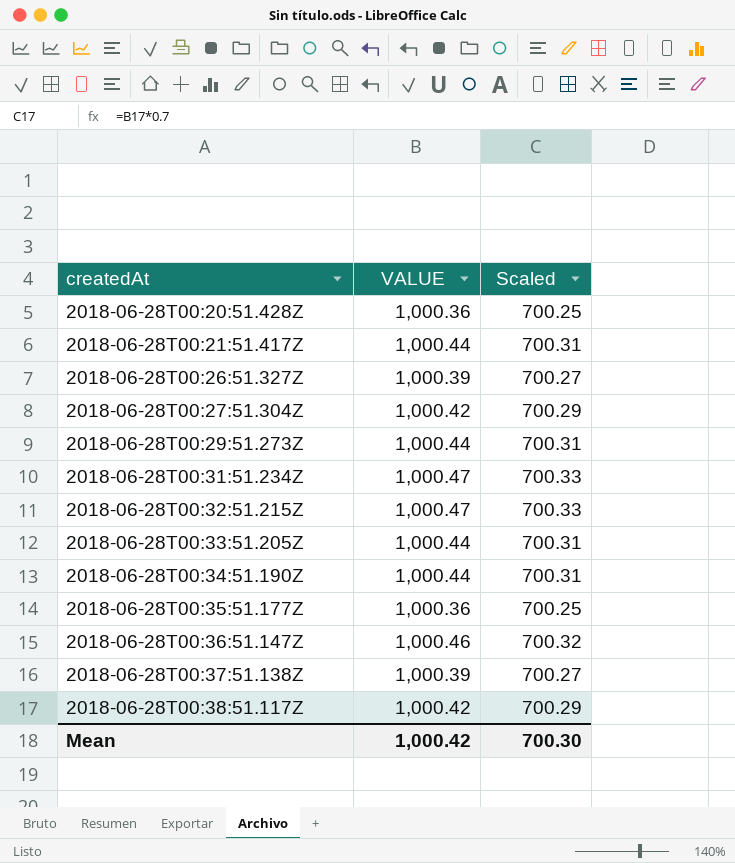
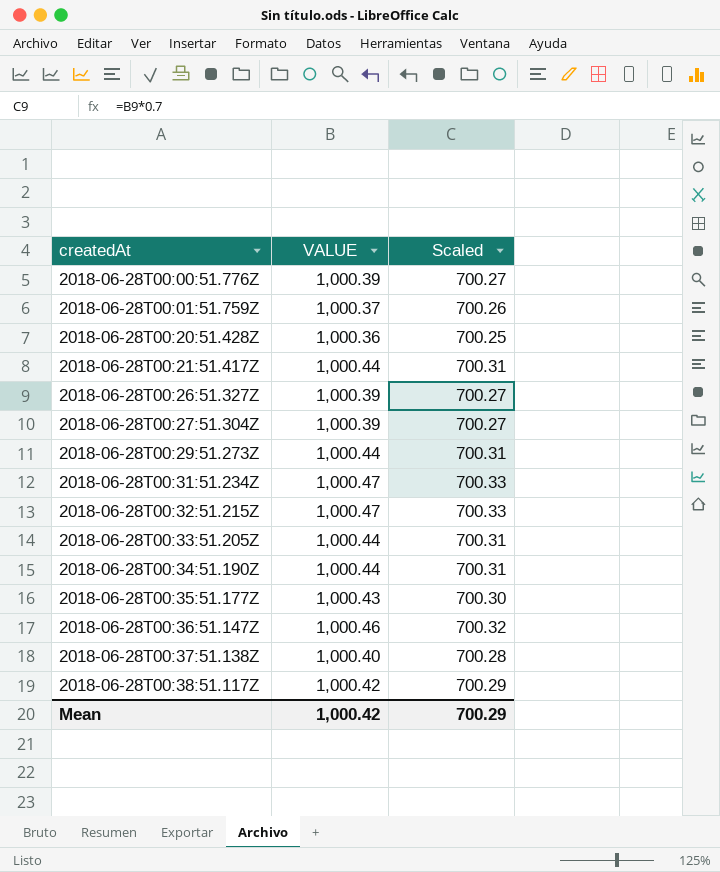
row 2018-06-28T00:00:51.776Z: none -> 1,000.39 | 700.27
row 2018-06-28T00:01:51.759Z: none -> 1,000.37 | 700.26
2018-06-28T00:27:51.304Z | VALUE: 1,000.42 -> 1,000.39
2018-06-28T00:27:51.304Z | Scaled: 700.29 -> 700.27
2018-06-28T00:35:51.177Z | VALUE: 1,000.36 -> 1,000.43
2018-06-28T00:35:51.177Z | Scaled: 700.25 -> 700.30
2018-06-28T00:37:51.138Z | VALUE: 1,000.39 -> 1,000.40
2018-06-28T00:37:51.138Z | Scaled: 700.27 -> 700.28
Mean | Scaled: 700.30 -> 700.29

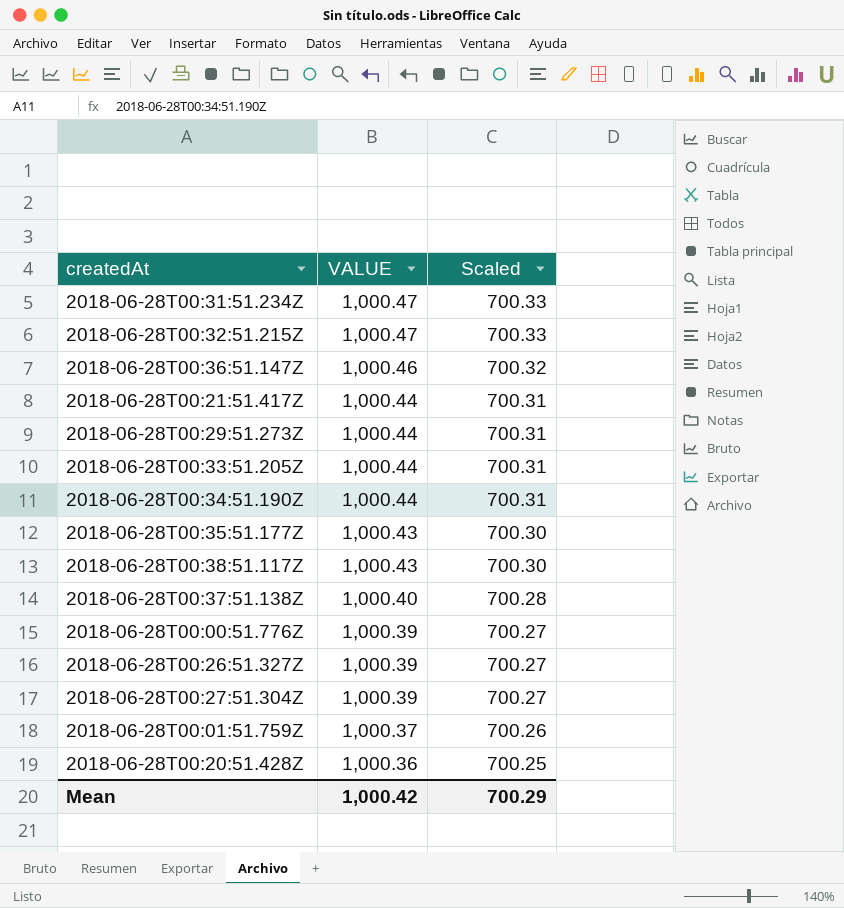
row order: createdAt ascending -> VALUE descending
2018-06-28T00:38:51.117Z | VALUE: 1,000.42 -> 1,000.43
2018-06-28T00:38:51.117Z | Scaled: 700.29 -> 700.30

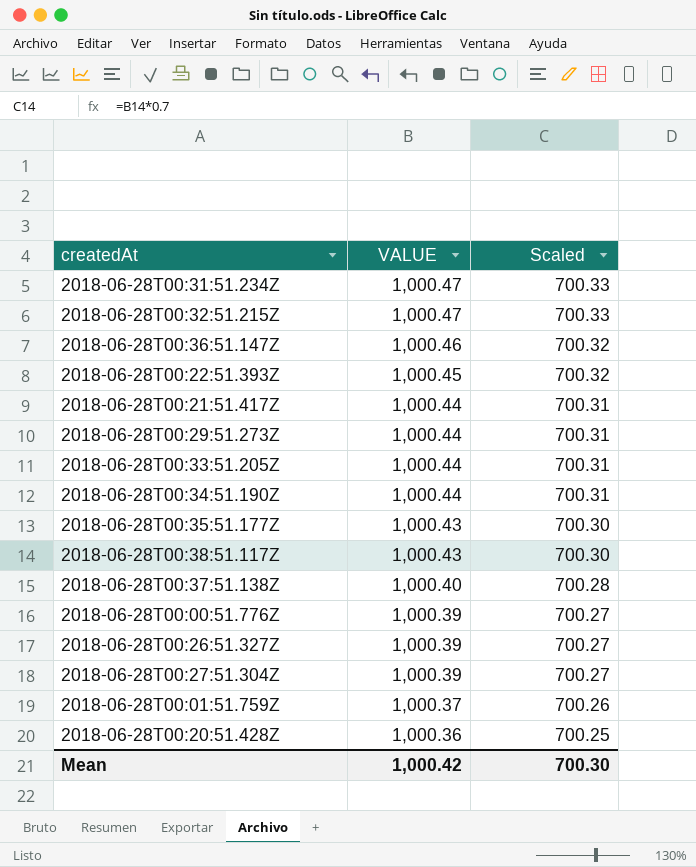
row 2018-06-28T00:22:51.393Z: none -> 1,000.45 | 700.32
Mean | Scaled: 700.29 -> 700.30

